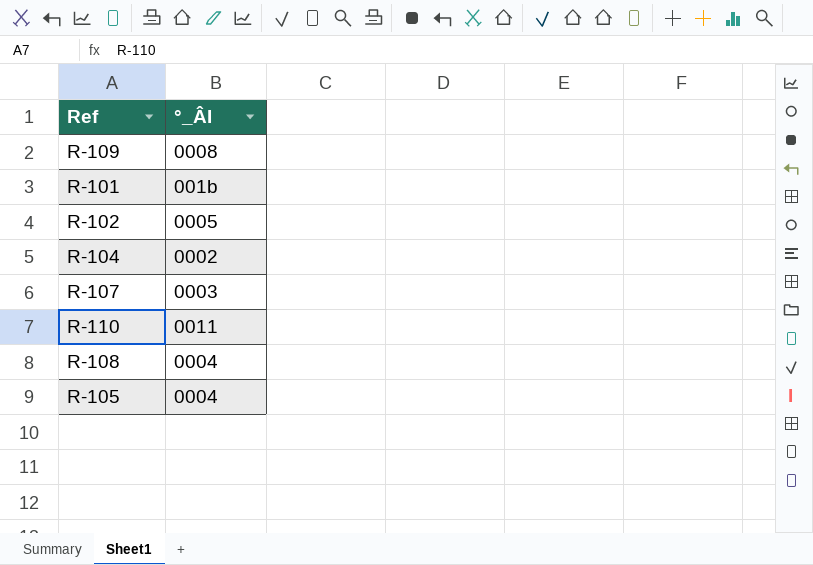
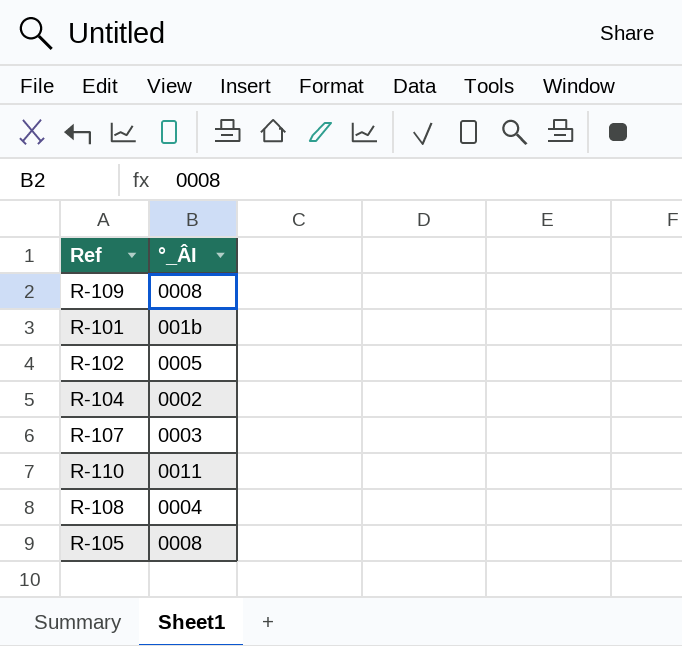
R-105 | °_ÂI: 0004 -> 0008

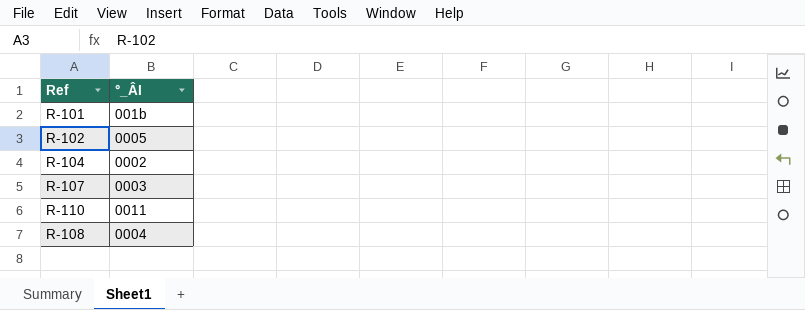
row R-109: 0008 -> none
row R-105: 0008 -> none

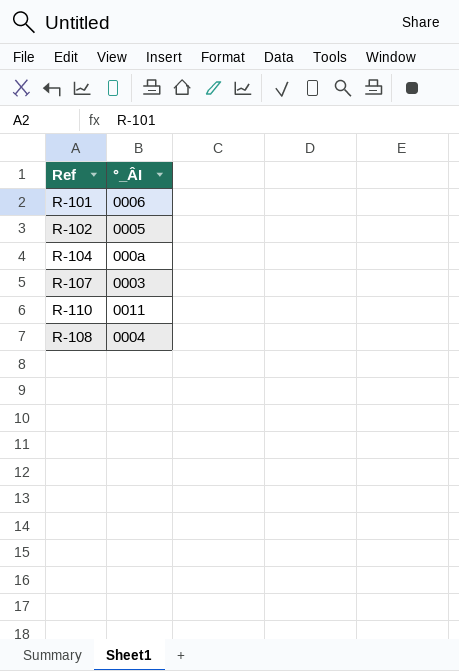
R-101 | °_ÂI: 001b -> 0006
R-104 | °_ÂI: 0002 -> 000a

